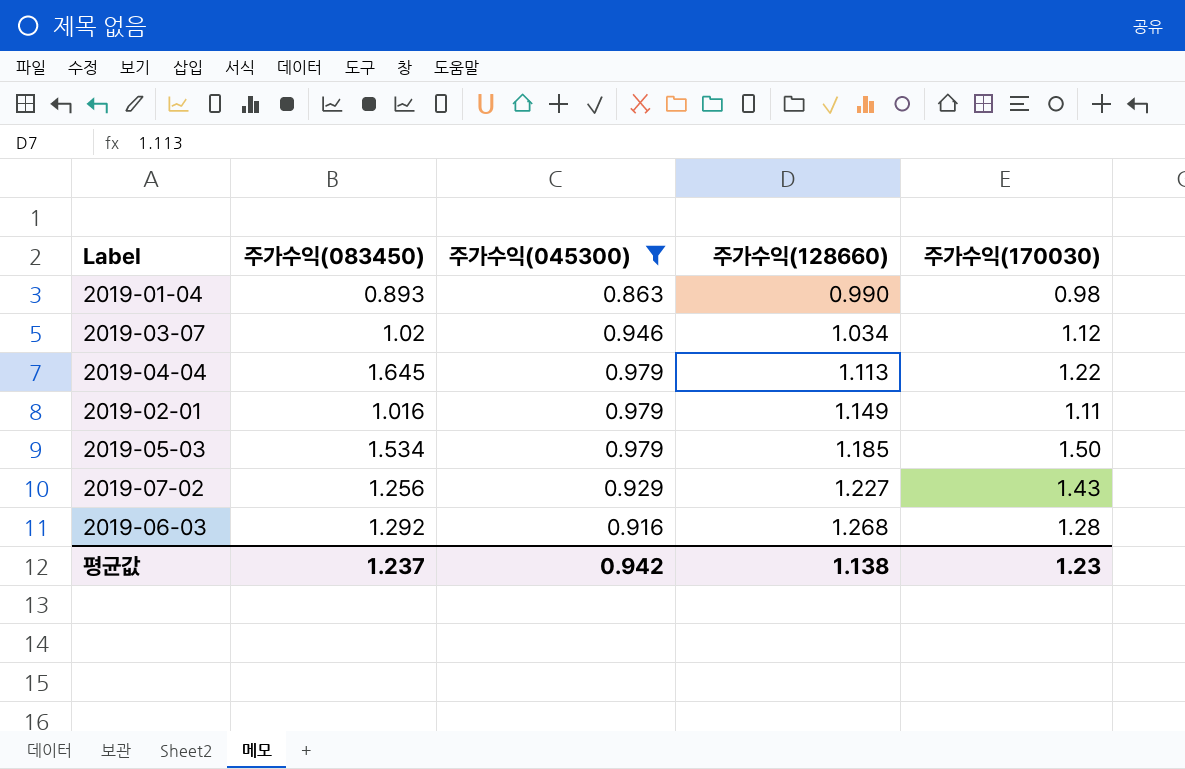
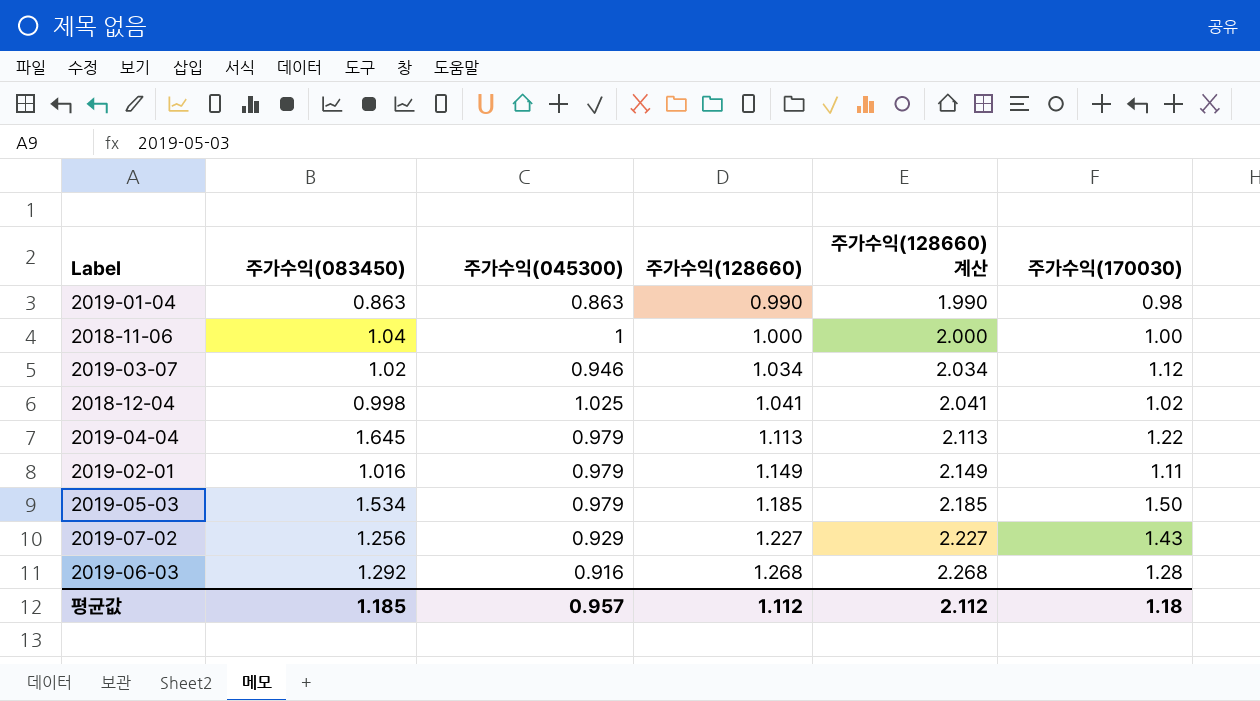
filter: 주가수익(045300) <= 0.979 -> none
column 주가수익(128660) 계산 | formula: none -> [주가수익(128660)] + 1
2019-01-04 | 주가수익(083450): 0.893 -> 0.863
평균값 | 주가수익(083450): 1.237 -> 1.185
평균값 | 주가수익(045300): 0.942 -> 0.957
평균값 | 주가수익(128660): 1.138 -> 1.112
평균값 | 주가수익(170030): 1.23 -> 1.18

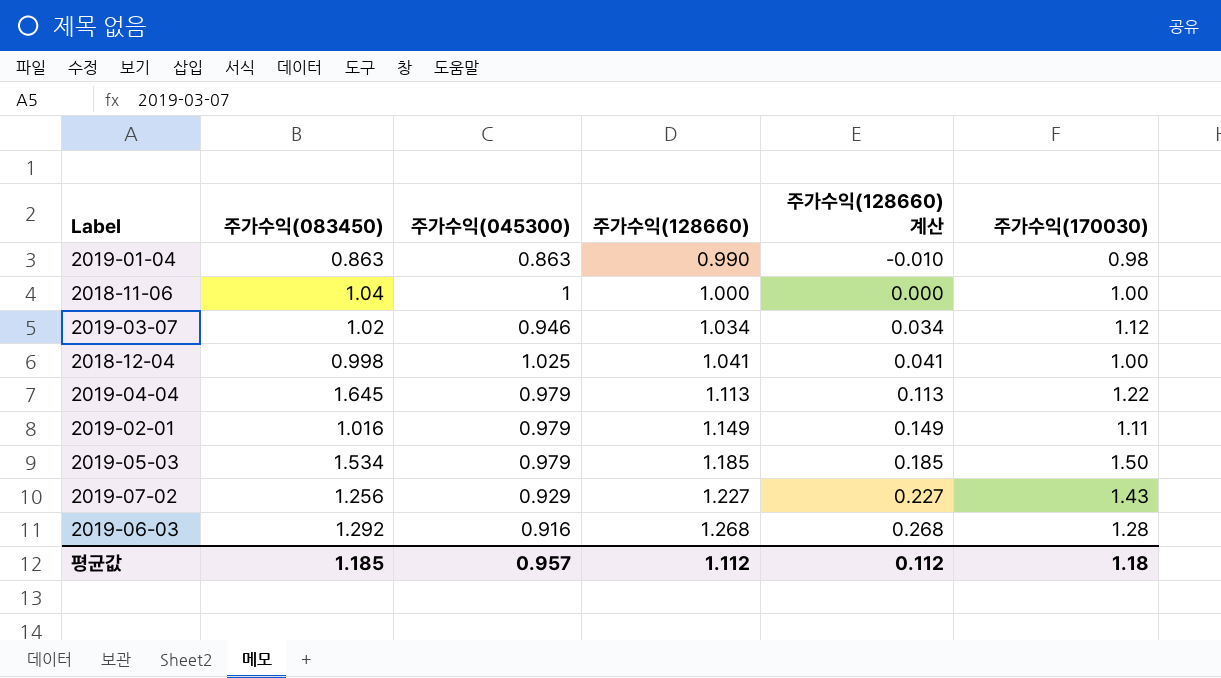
column 주가수익(128660) 계산 | formula: [주가수익(128660)] + 1 -> [주가수익(128660)] - 1
2018-12-04 | 주가수익(170030): 1.02 -> 1.00
평균값 | 주가수익(128660) 계산: 2.112 -> 0.112

